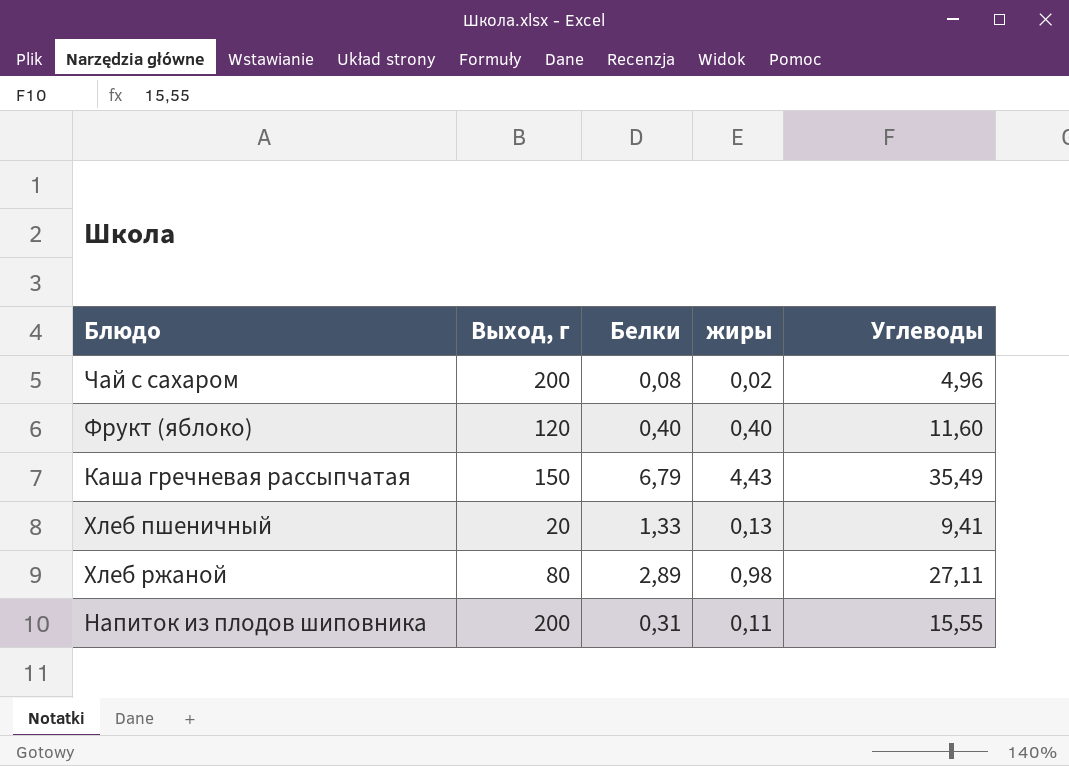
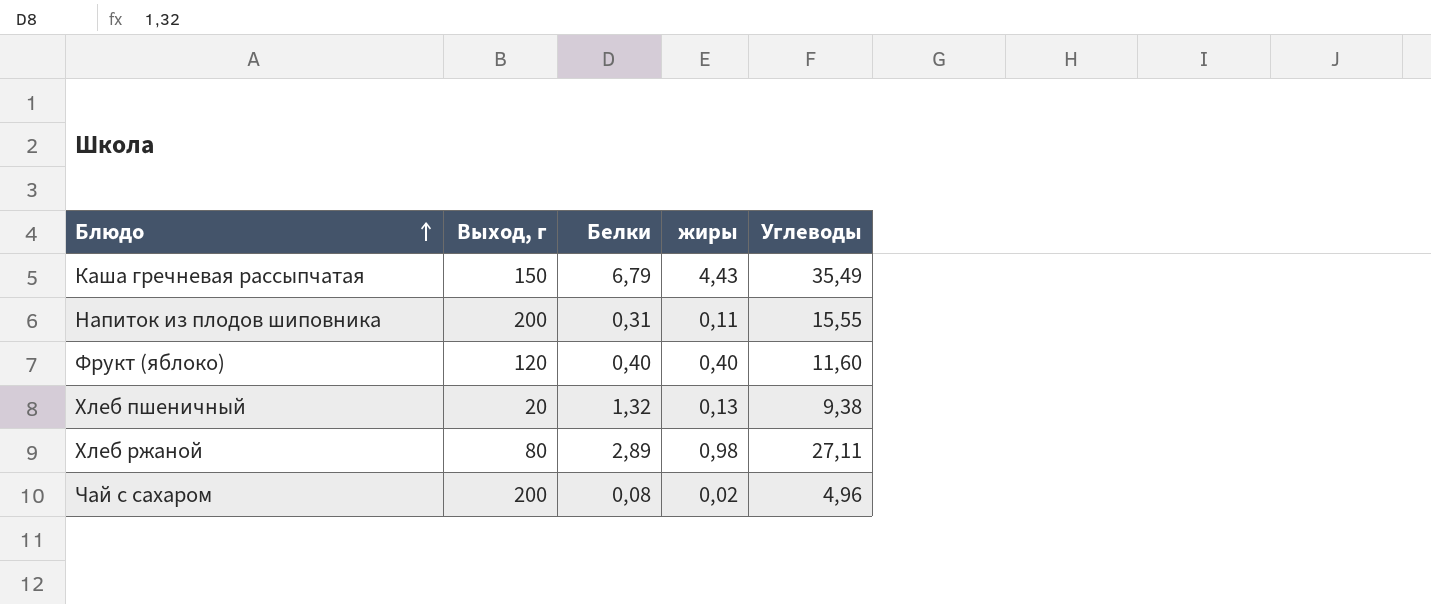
row order: none -> Блюдо ascending
Хлеб пшеничный | Белки: 1,33 -> 1,32
Хлеб пшеничный | Углеводы: 9,41 -> 9,38

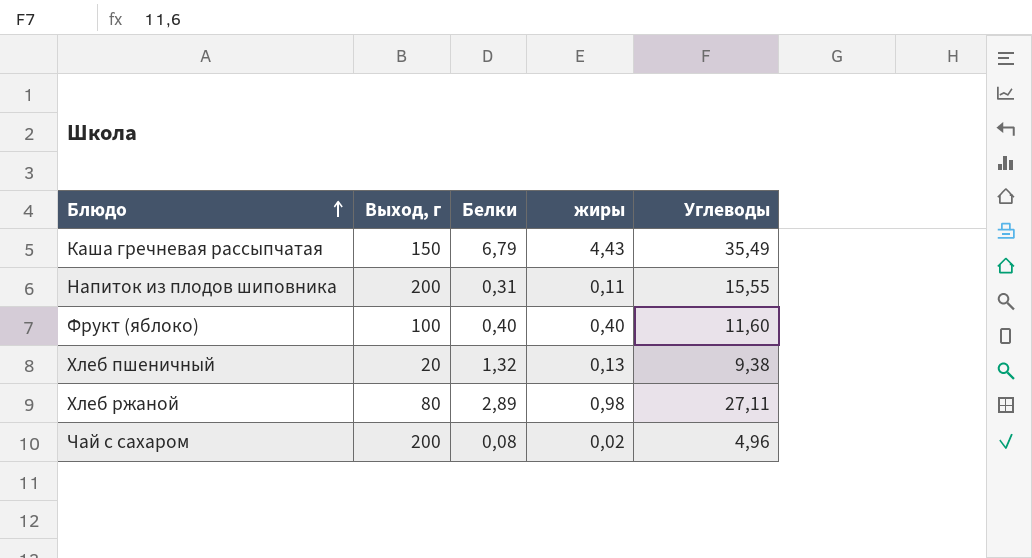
Фрукт (яблоко) | Выход, г: 120 -> 100

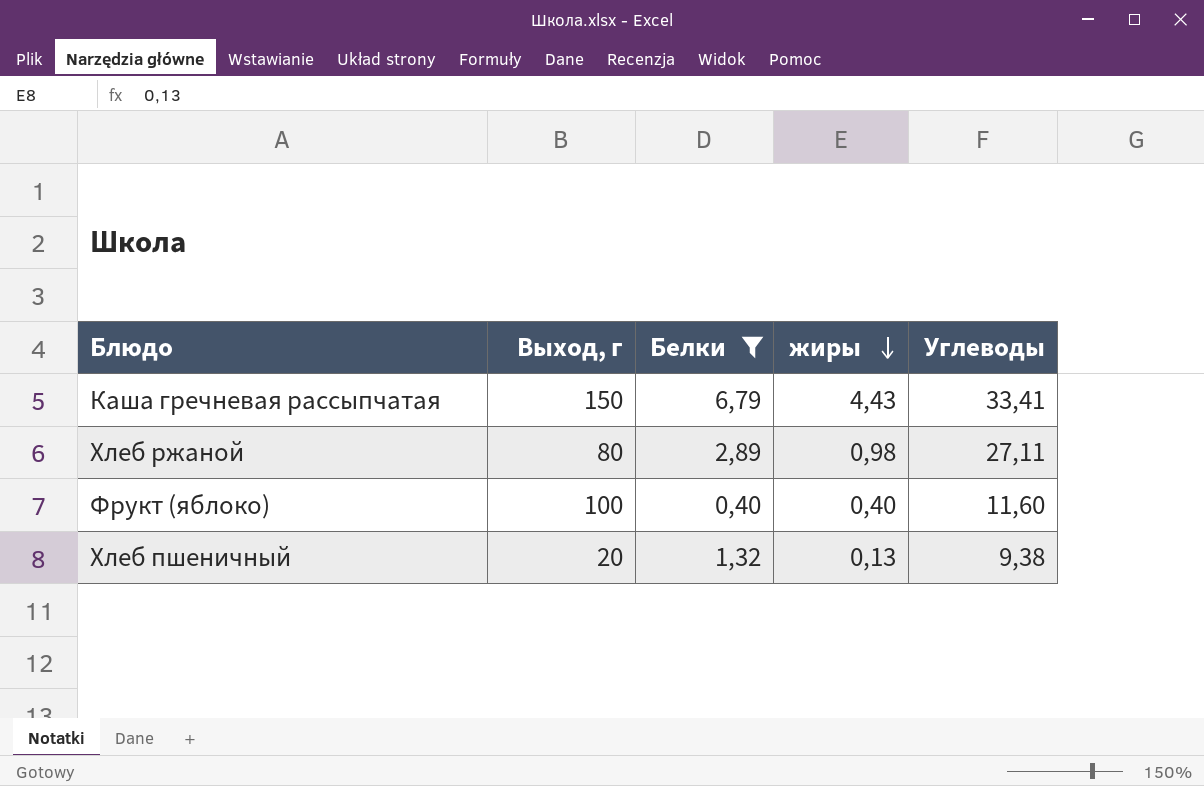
filter: none -> Белки >= 0,40
row order: Блюдо ascending -> жиры descending
Каша гречневая рассыпчатая | Углеводы: 35,49 -> 33,41

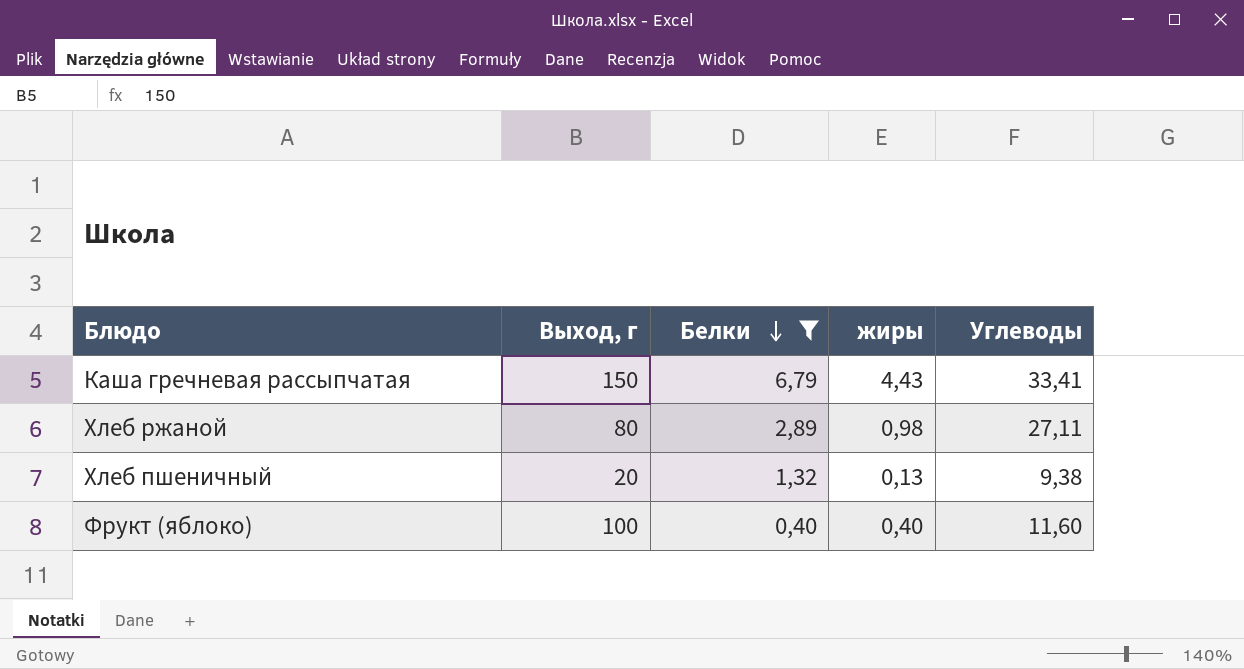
row order: жиры descending -> Белки descending

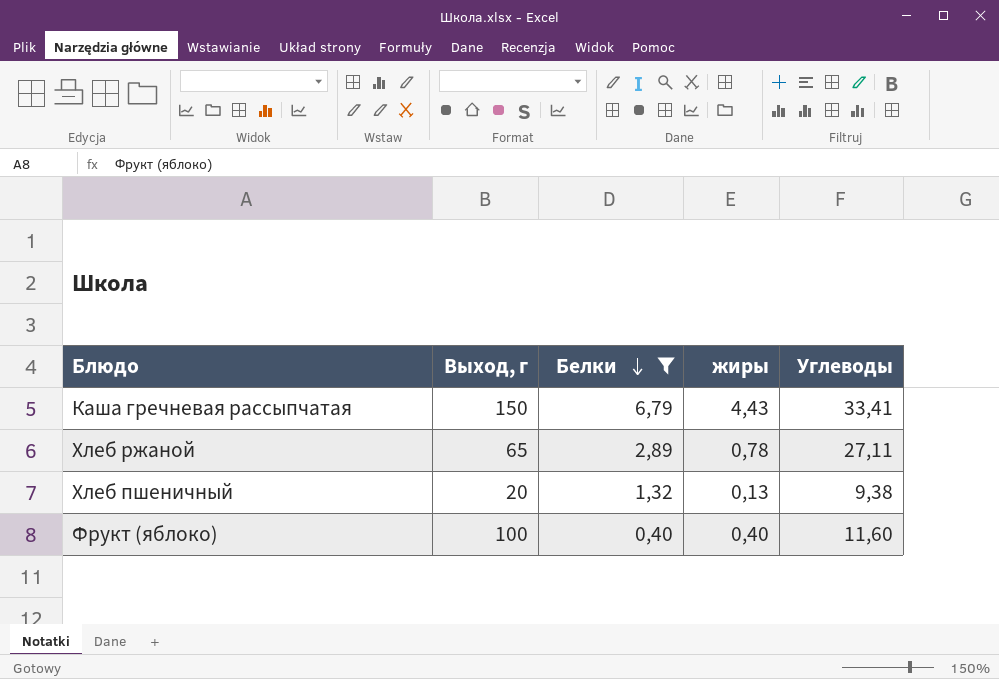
Хлеб ржаной | Выход, г: 80 -> 65
Хлеб ржаной | жиры: 0,98 -> 0,78

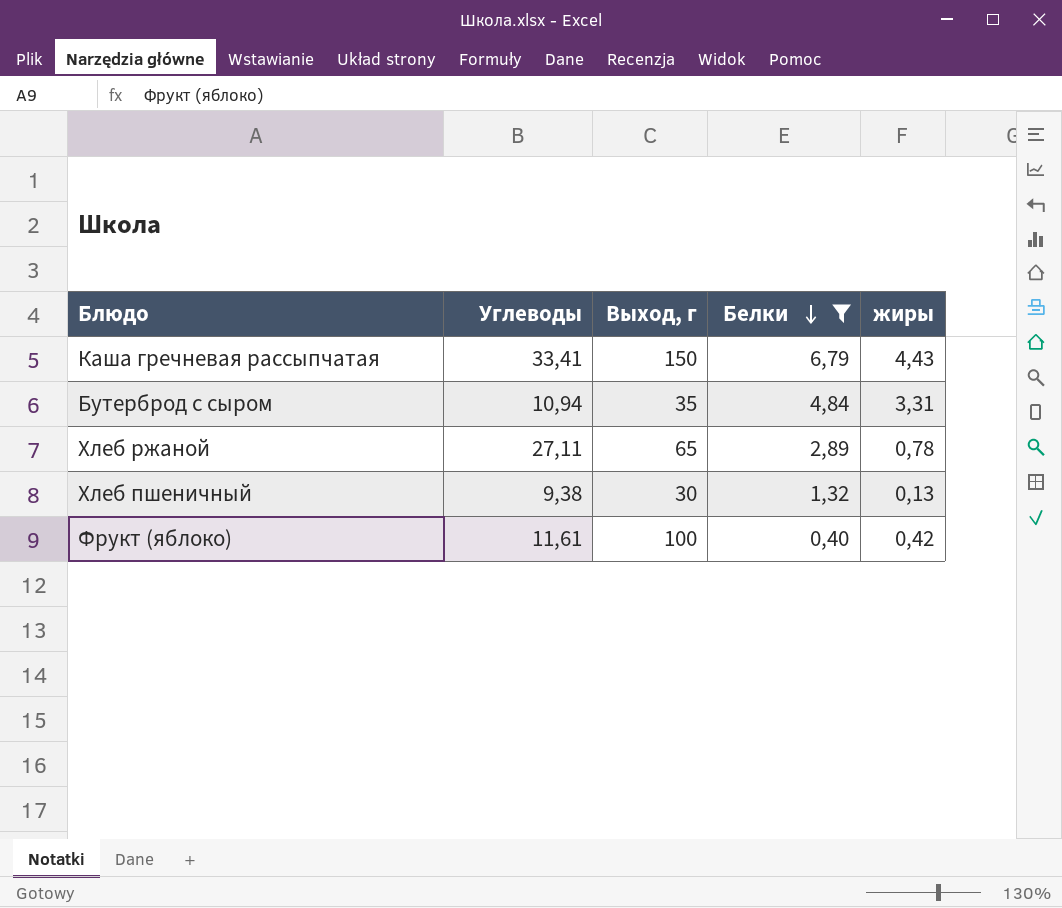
column Углеводы | position: 5 -> 2
row Бутерброд с сыром: none -> 10,94 | 35 | 4,84 | 3,31
Хлеб пшеничный | Выход, г: 20 -> 30
Фрукт (яблоко) | Углеводы: 11,60 -> 11,61
Фрукт (яблоко) | жиры: 0,40 -> 0,42

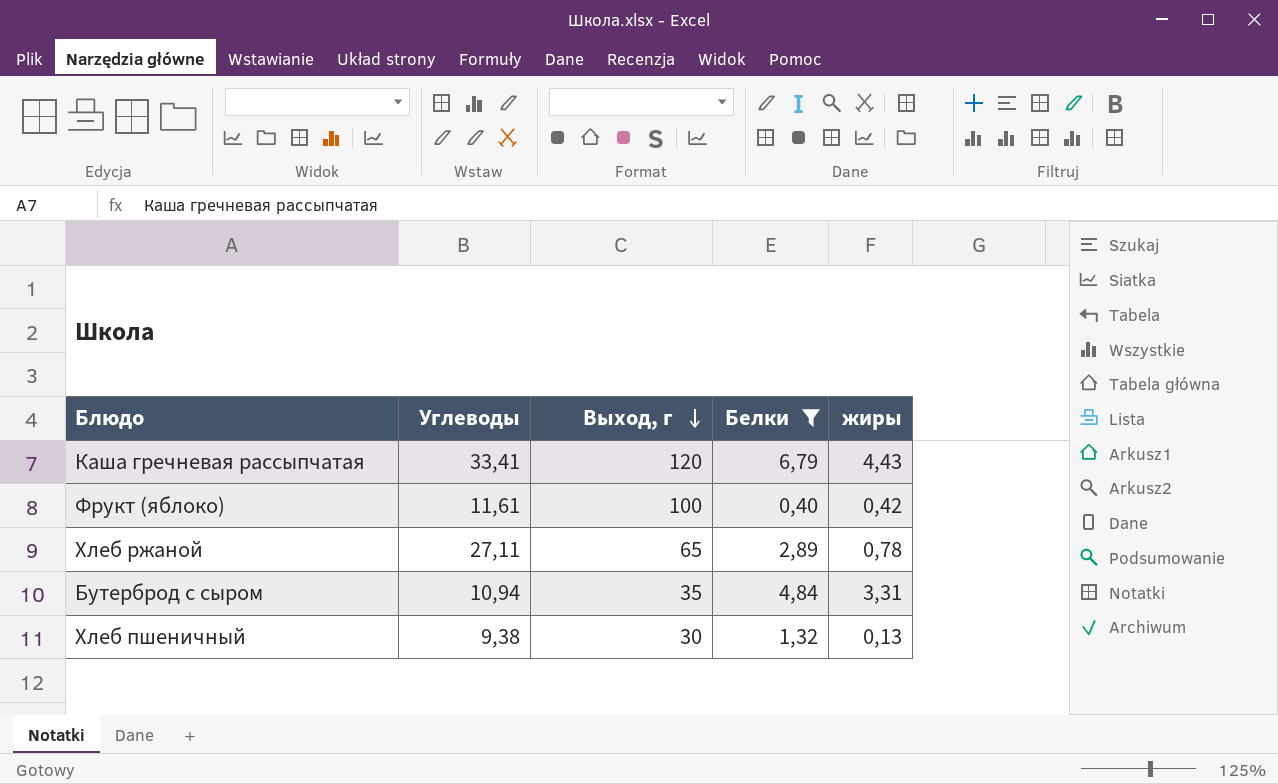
row order: Белки descending -> Выход, г descending
Каша гречневая рассыпчатая | Выход, г: 150 -> 120

